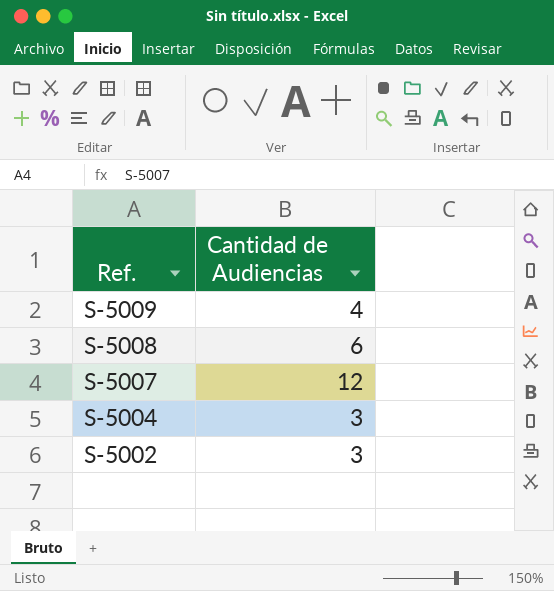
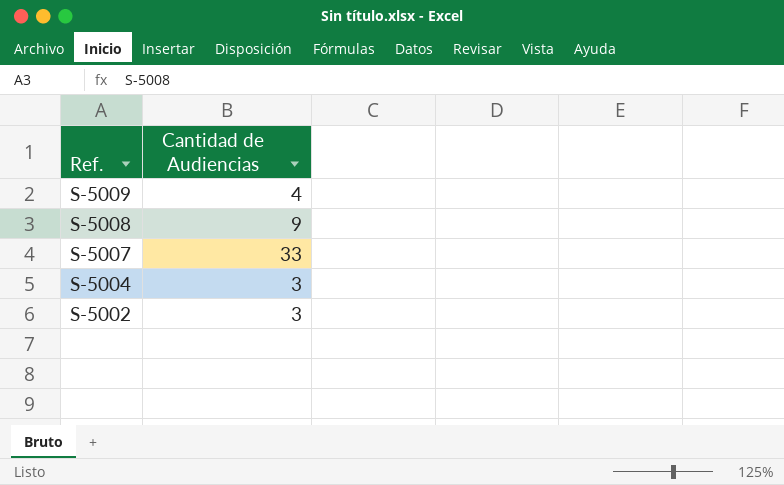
S-5008 | Cantidad de Audiencias: 6 -> 9
S-5007 | Cantidad de Audiencias: 12 -> 33

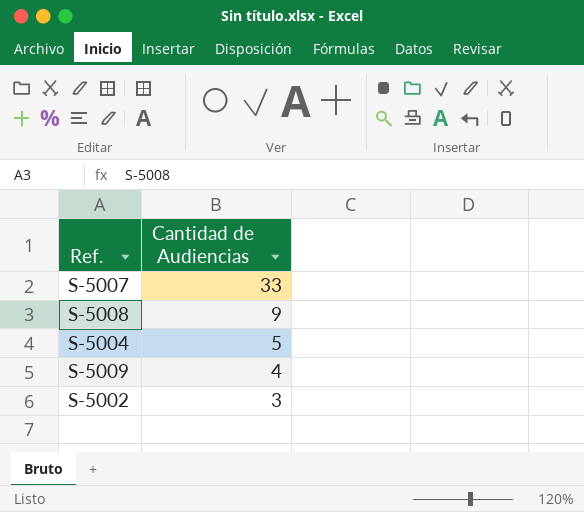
row order: Ref. descending -> Cantidad de Audiencias descending
S-5004 | Cantidad de Audiencias: 3 -> 5

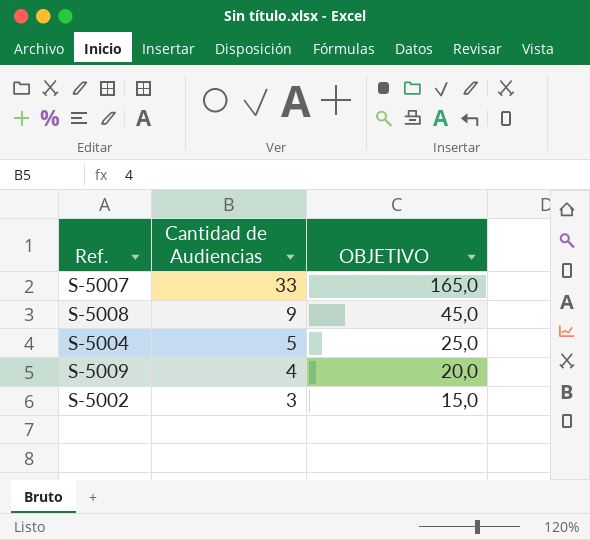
column OBJETIVO | formula: none -> [Cantidad de Audiencias] * 5

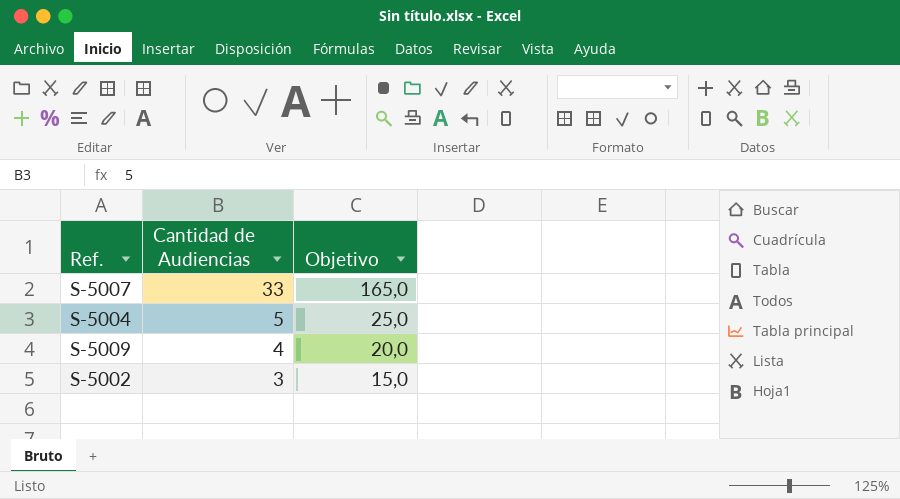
column name: OBJETIVO -> Objetivo
row S-5008: 9 | 45,0 -> none

